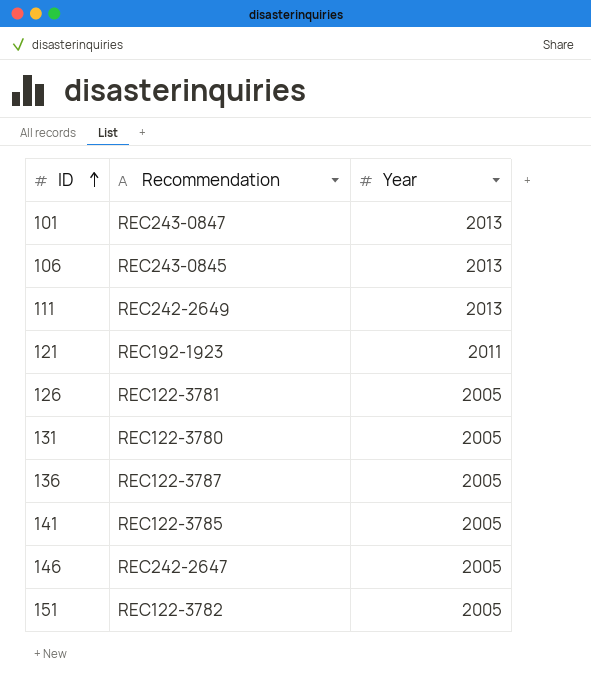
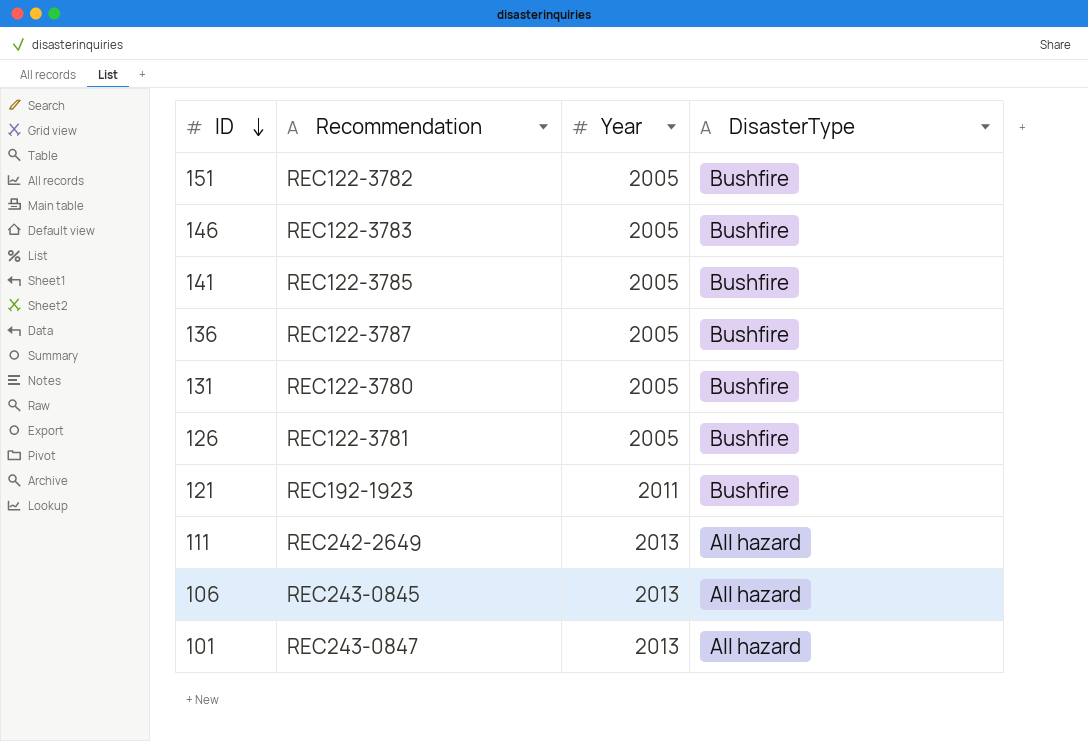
row order: ID ascending -> ID descending
column DisasterType | position: none -> 4
146 | Recommendation: REC242-2647 -> REC122-3783

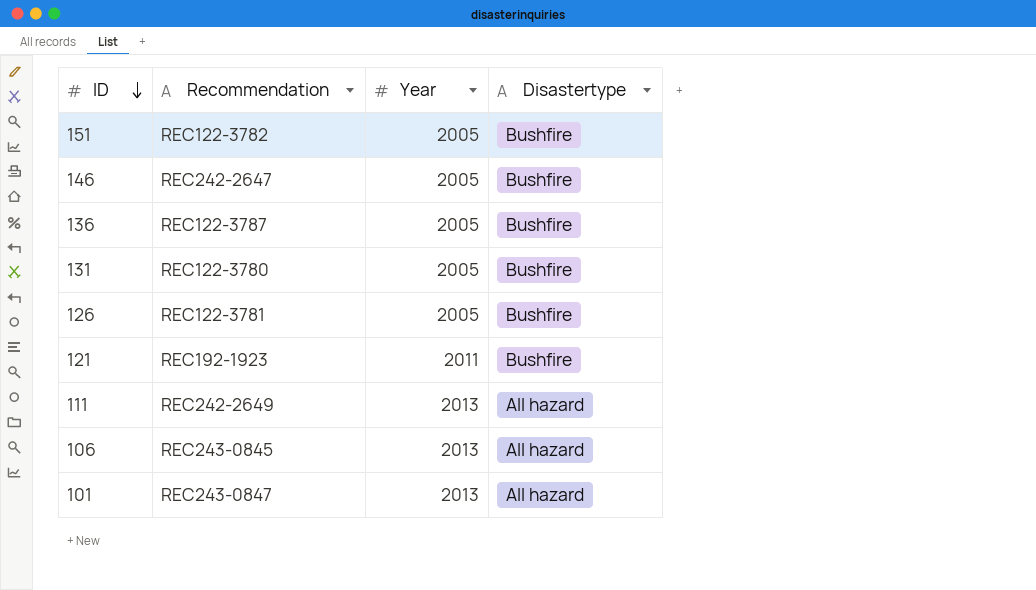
column name: DisasterType -> Disastertype
row 141: REC122-3785 | 2005 | Bushfire -> none
146 | Recommendation: REC122-3783 -> REC242-2647

